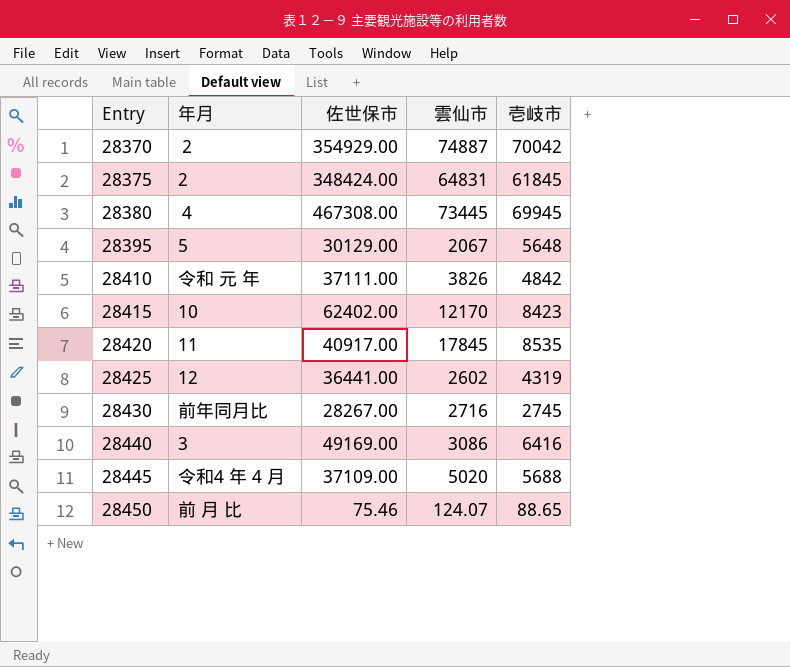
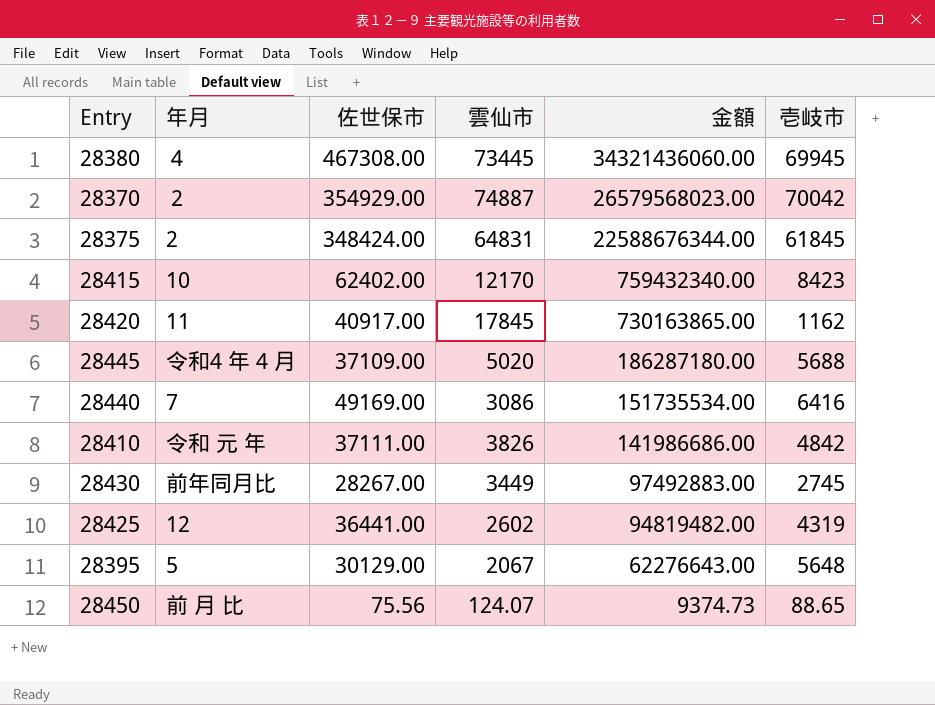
row order: Entry ascending -> 金額 descending
column 金額 | formula: none -> [佐世保市] * [雲仙市]
28420 | 壱岐市: 8535 -> 1162
28440 | 年月: 3 -> 7
28430 | 雲仙市: 2716 -> 3449
28450 | 佐世保市: 75.46 -> 75.56

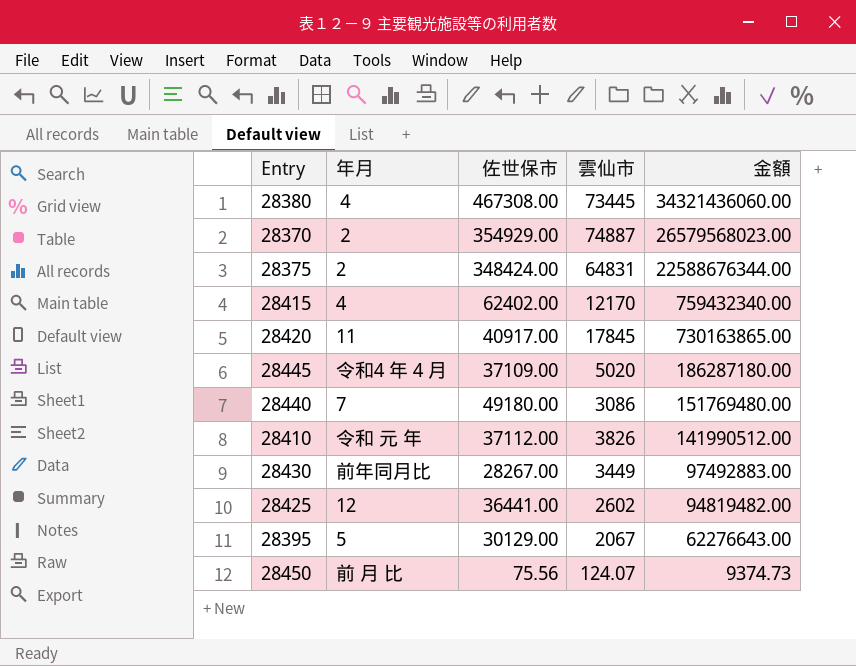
column 壱岐市 | position: 6 -> none
28415 | 年月: 10 -> 4
28440 | 佐世保市: 49169.00 -> 49180.00
28440 | 金額: 151735534.00 -> 151769480.00
28410 | 佐世保市: 37111.00 -> 37112.00
28410 | 金額: 141986686.00 -> 141990512.00

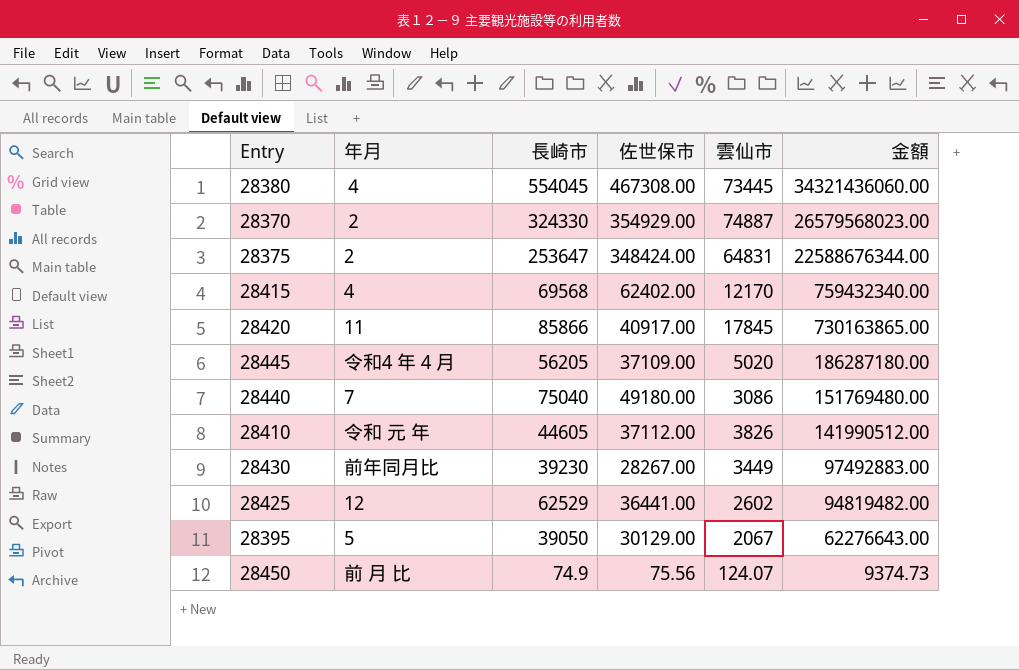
column 長崎市 | position: none -> 3

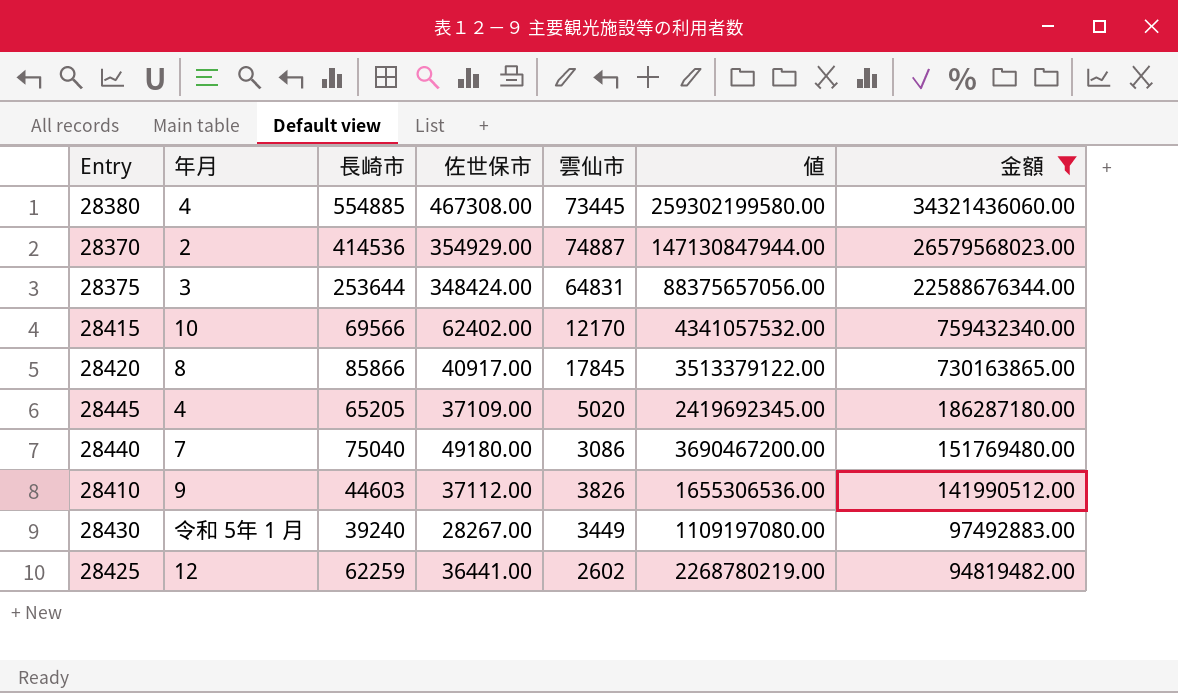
filter: none -> 金額 >= 94819482.00
column 値 | formula: none -> [長崎市] * [佐世保市]
28380 | 長崎市: 554045 -> 554885
28370 | 長崎市: 324330 -> 414536
28375 | 年月: 2 -> ３
28375 | 長崎市: 253647 -> 253644
28415 | 年月: 4 -> 10
28415 | 長崎市: 69568 -> 69566
28420 | 年月: 11 -> 8
28445 | 年月: 令和4 年 4 月 -> 4
28445 | 長崎市: 56205 -> 65205
28410 | 年月: 令和 元 年 -> 9
28410 | 長崎市: 44605 -> 44603
28430 | 年月: 前年同月比 -> 令和 5年 1 月
28430 | 長崎市: 39230 -> 39240
28425 | 長崎市: 62529 -> 62259

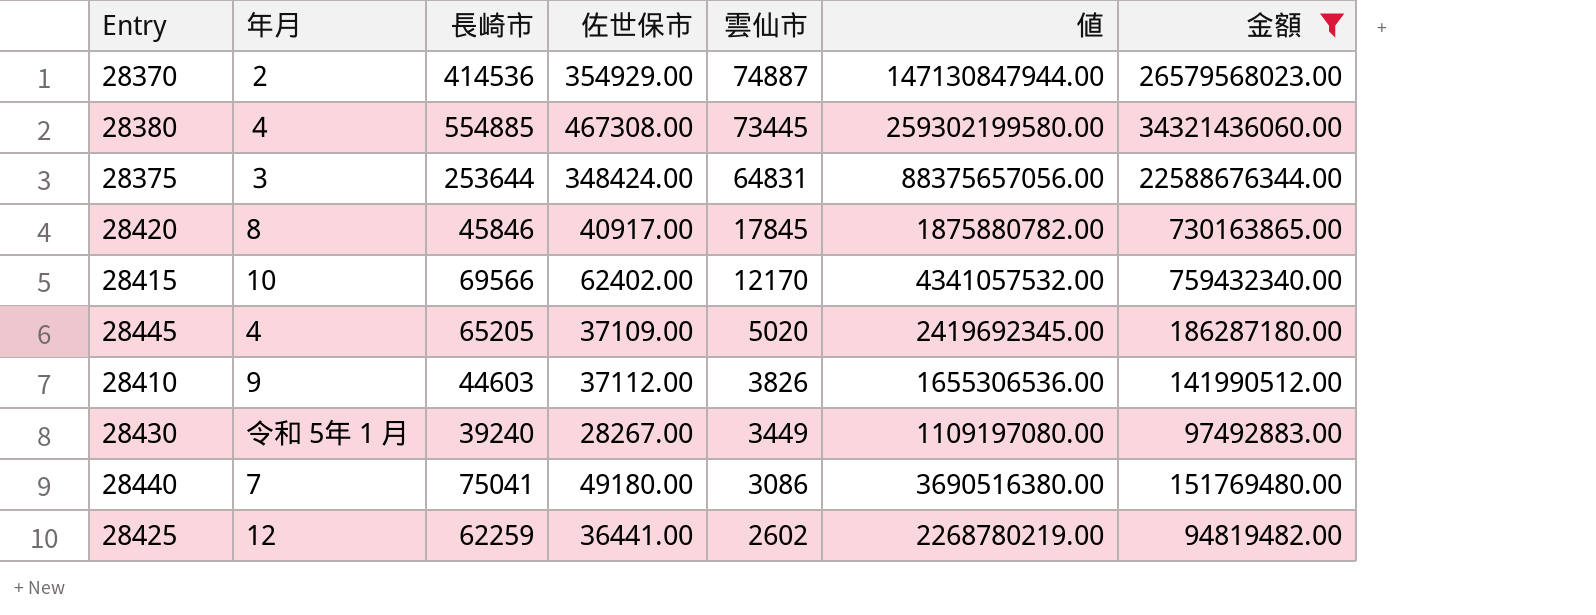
row order: 金額 descending -> 雲仙市 descending
28420 | 長崎市: 85866 -> 45846
28420 | 値: 3513379122.00 -> 1875880782.00
28440 | 長崎市: 75040 -> 75041
28440 | 値: 3690467200.00 -> 3690516380.00

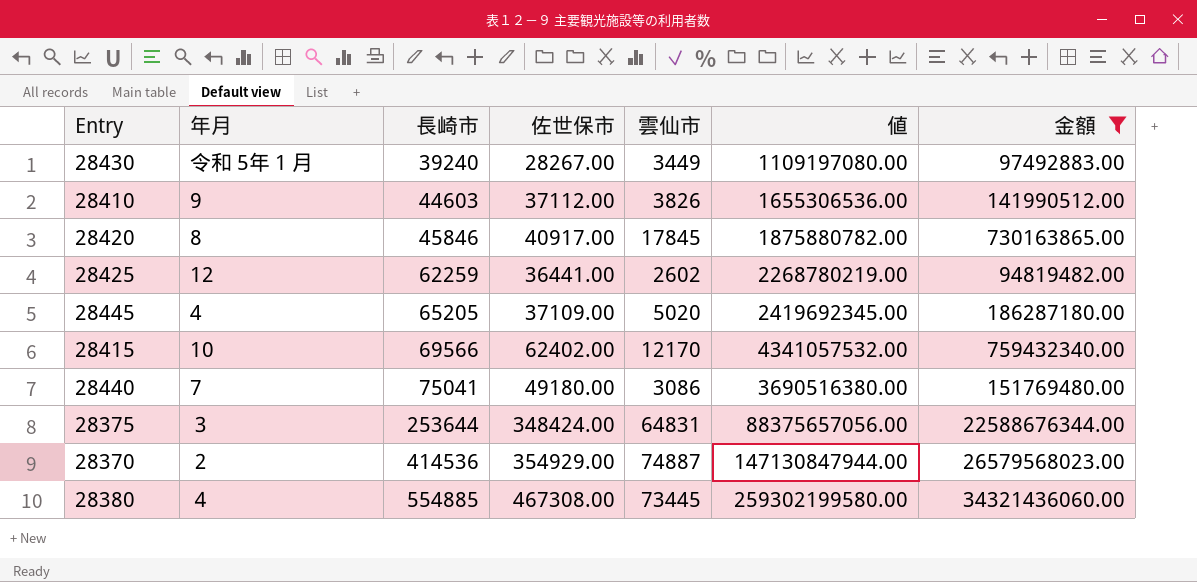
row order: 雲仙市 descending -> 長崎市 ascending

